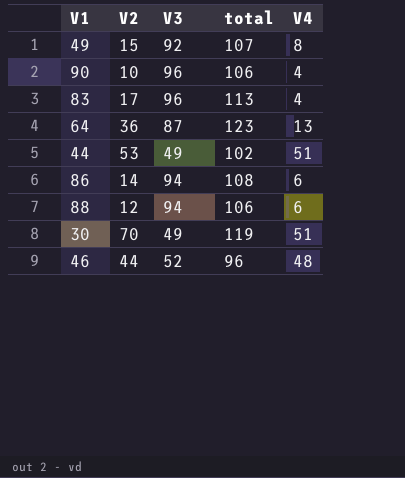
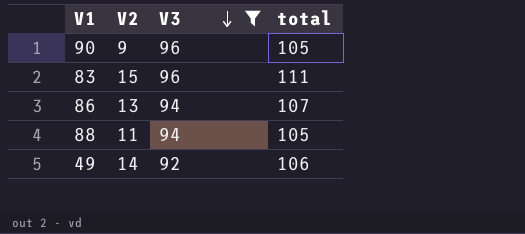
filter: none -> V3 >= 92
row order: none -> V3 descending
column V4 | position: 5 -> none
90 | V2: 10 -> 9
90 | total: 106 -> 105
83 | V2: 17 -> 15
83 | total: 113 -> 111
86 | V2: 14 -> 13
86 | total: 108 -> 107
88 | V2: 12 -> 11
88 | total: 106 -> 105
49 | V2: 15 -> 14
49 | total: 107 -> 106

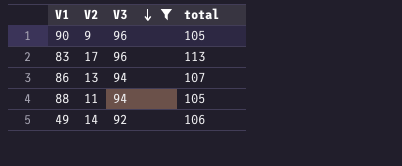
83 | V2: 15 -> 17
83 | total: 111 -> 113

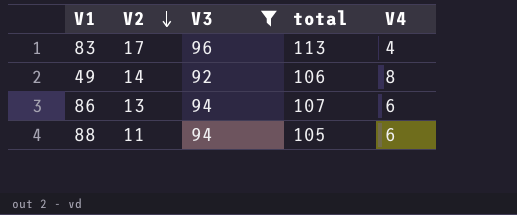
row order: V3 descending -> V2 descending
column V4 | position: none -> 5
row 90: 9 | 96 | 105 -> none

